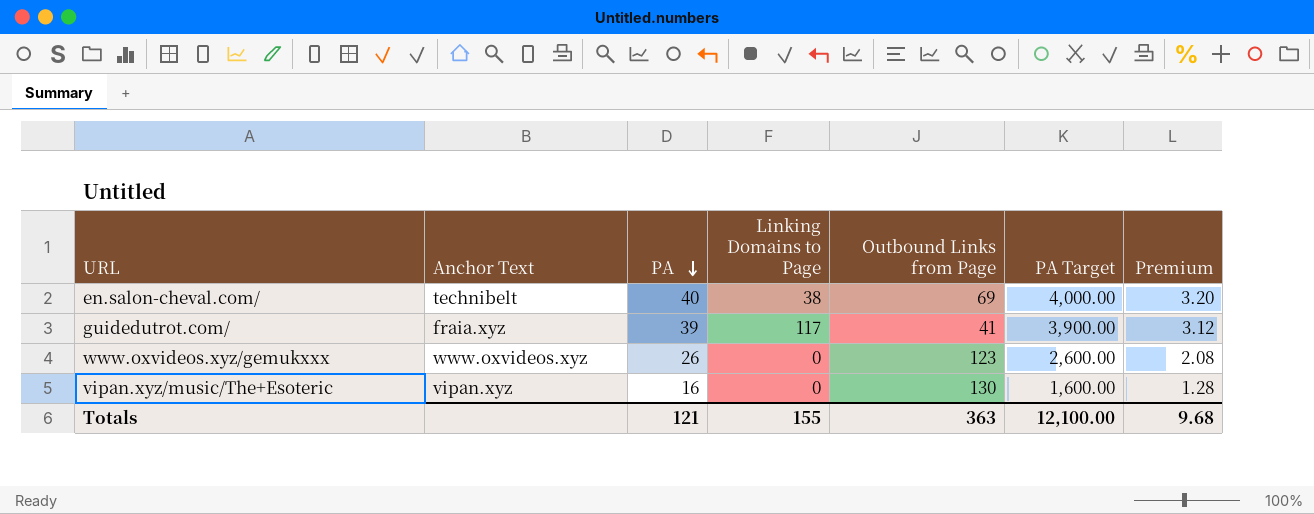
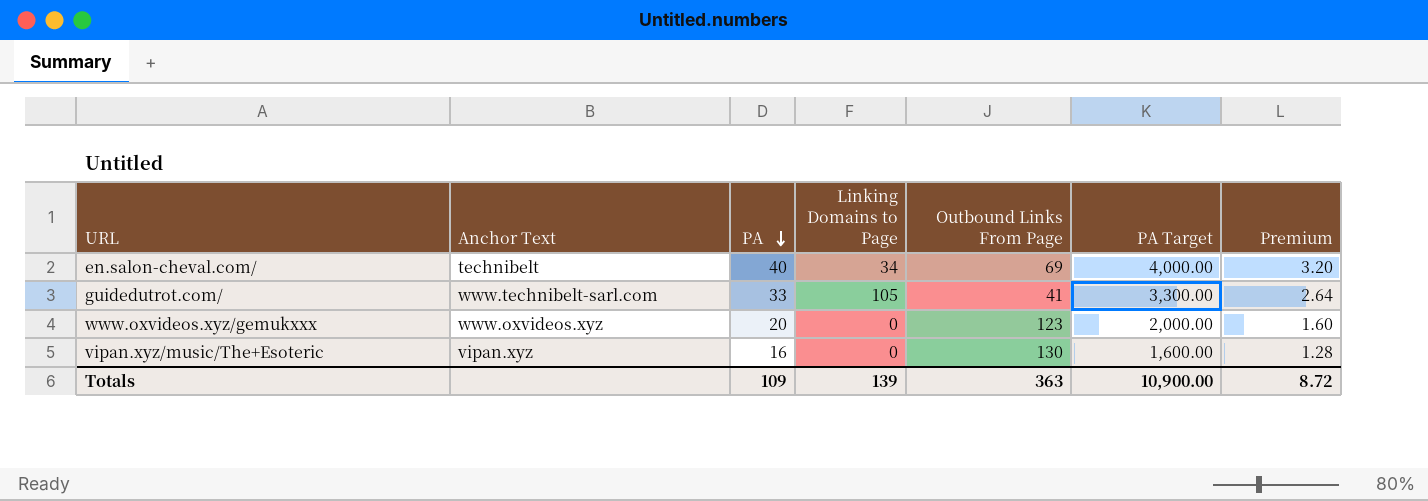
column name: Outbound Links from Page -> Outbound Links From Page
en.salon-cheval.com/ | Linking Domains to Page: 38 -> 34
guidedutrot.com/ | Anchor Text: fraia.xyz -> www.technibelt-sarl.com
guidedutrot.com/ | PA: 39 -> 33
guidedutrot.com/ | Linking Domains to Page: 117 -> 105
guidedutrot.com/ | PA Target: 3,900.00 -> 3,300.00
guidedutrot.com/ | Premium: 3.12 -> 2.64
www.oxvideos.xyz/gemukxxx | PA: 26 -> 20
www.oxvideos.xyz/gemukxxx | PA Target: 2,600.00 -> 2,000.00
www.oxvideos.xyz/gemukxxx | Premium: 2.08 -> 1.60
Totals | PA: 121 -> 109
Totals | Linking Domains to Page: 155 -> 139
Totals | PA Target: 12,100.00 -> 10,900.00
Totals | Premium: 9.68 -> 8.72

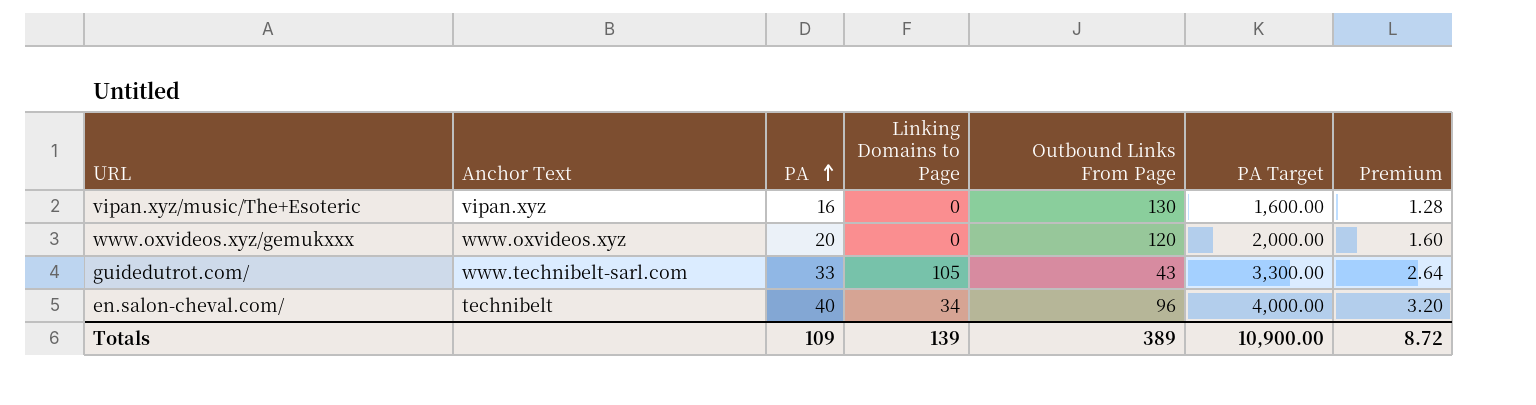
row order: PA descending -> PA ascending
www.oxvideos.xyz/gemukxxx | Outbound Links From Page: 123 -> 120
guidedutrot.com/ | Outbound Links From Page: 41 -> 43
en.salon-cheval.com/ | Outbound Links From Page: 69 -> 96
Totals | Outbound Links From Page: 363 -> 389

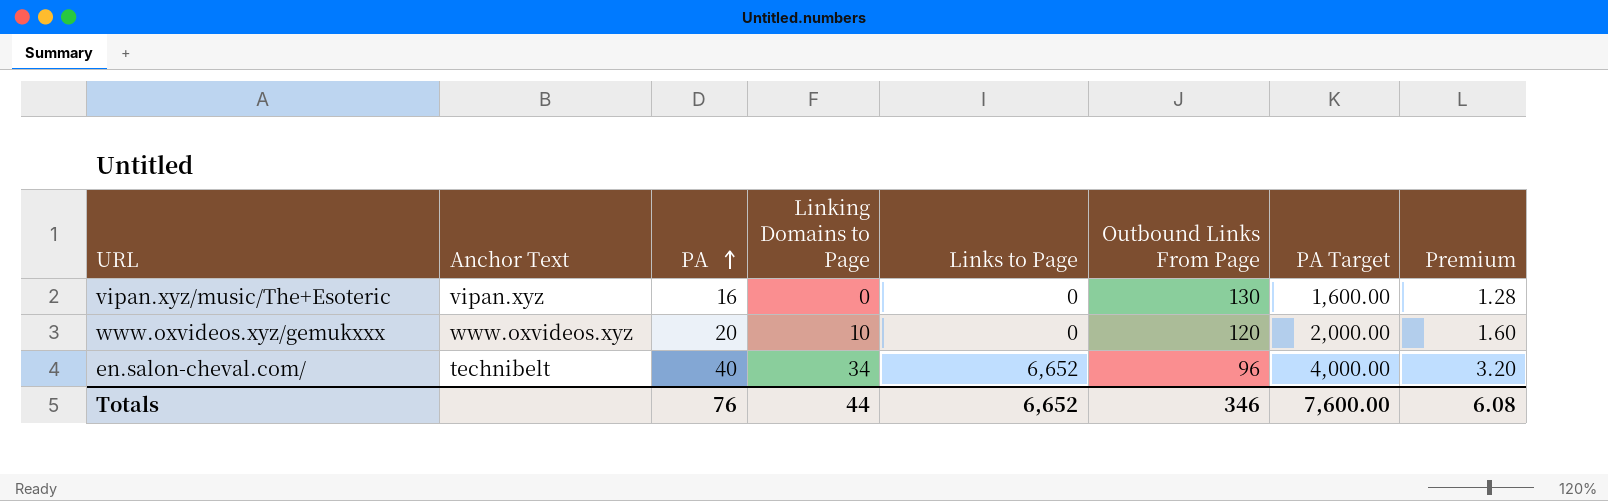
column Links to Page | position: none -> 5
row guidedutrot.com/: www.technibelt-sarl.com | 33 | 105 | 43 | 3,300.00 | 2.64 -> none
www.oxvideos.xyz/gemukxxx | Linking Domains to Page: 0 -> 10
Totals | PA: 109 -> 76
Totals | Linking Domains to Page: 139 -> 44
Totals | Outbound Links From Page: 389 -> 346
Totals | PA Target: 10,900.00 -> 7,600.00
Totals | Premium: 8.72 -> 6.08

